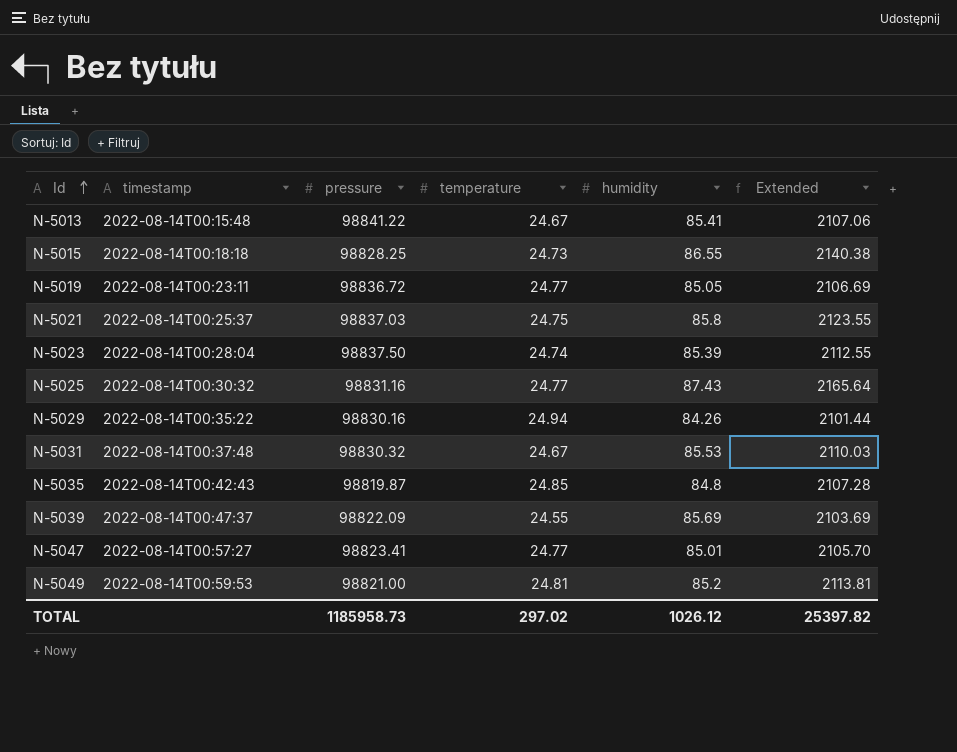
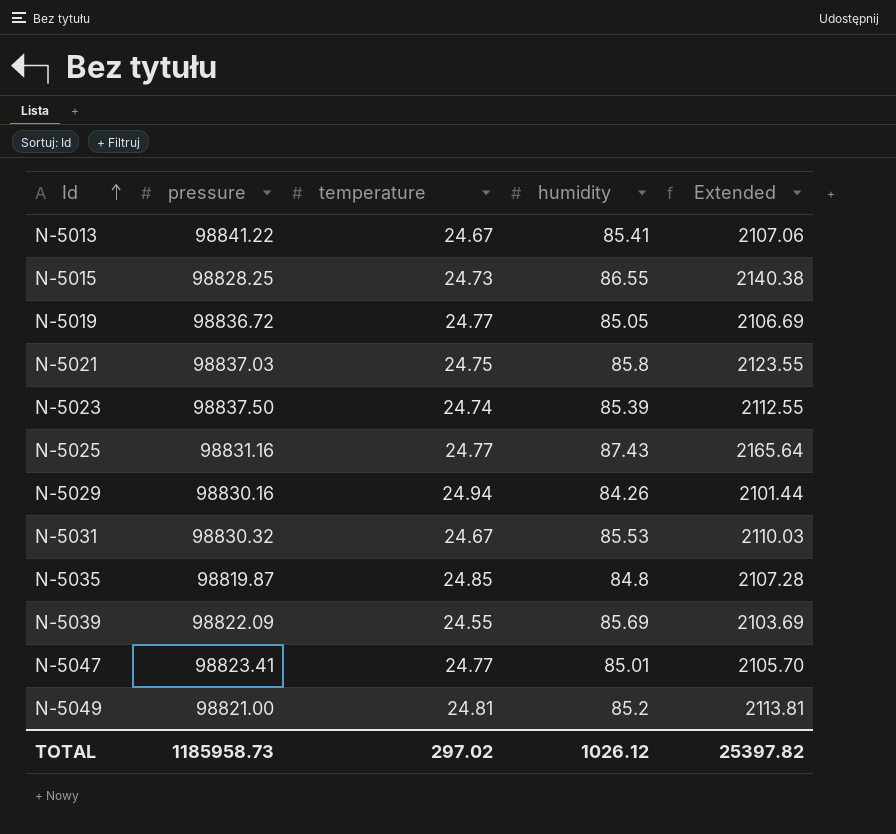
column timestamp | position: 2 -> none

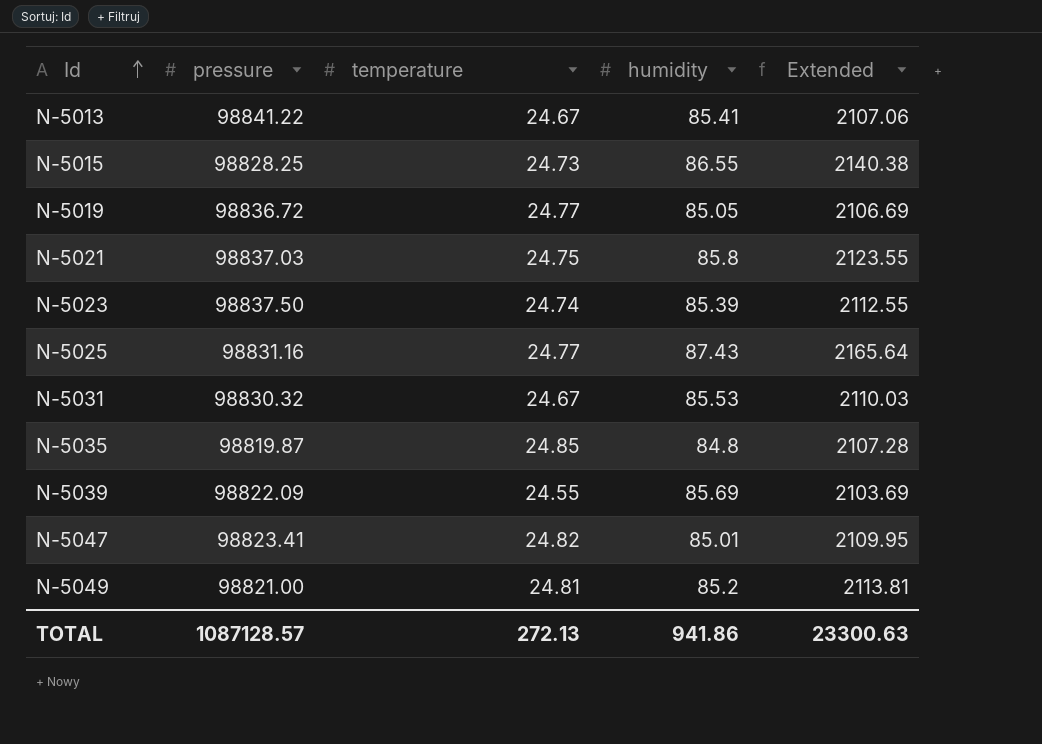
row N-5029: 98830.16 | 24.94 | 84.26 | 2101.44 -> none
N-5047 | temperature: 24.77 -> 24.82
N-5047 | Extended: 2105.70 -> 2109.95
TOTAL | pressure: 1185958.73 -> 1087128.57
TOTAL | temperature: 297.02 -> 272.13
TOTAL | humidity: 1026.12 -> 941.86
TOTAL | Extended: 25397.82 -> 23300.63

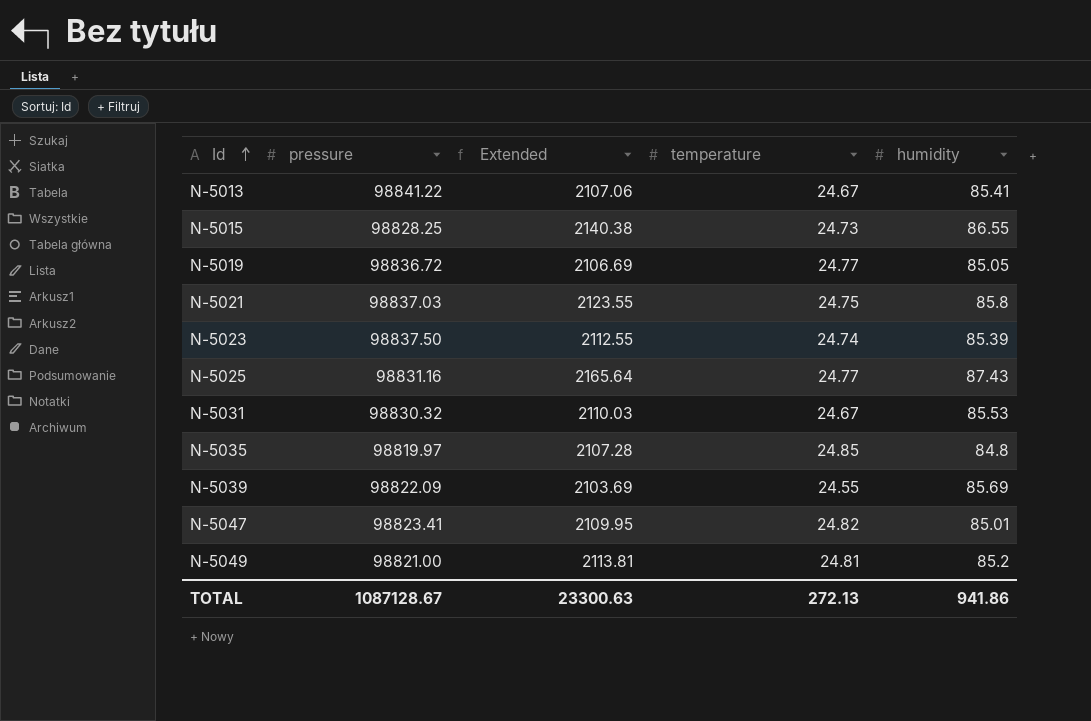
column Extended | position: 5 -> 3
N-5035 | pressure: 98819.87 -> 98819.97
TOTAL | pressure: 1087128.57 -> 1087128.67

